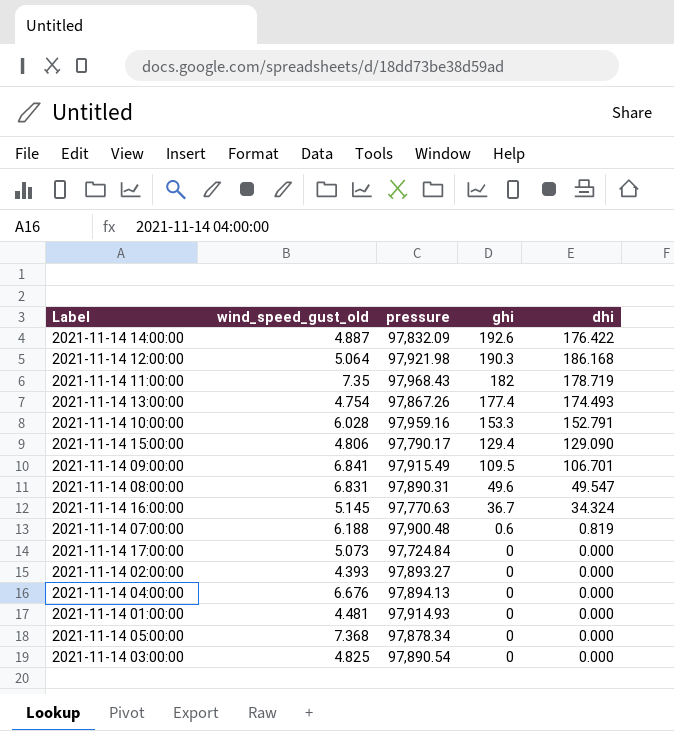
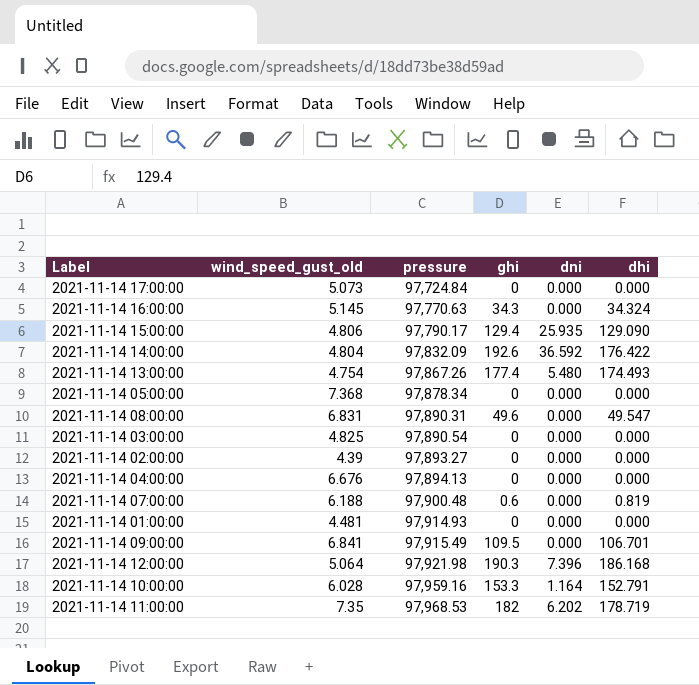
row order: ghi descending -> pressure ascending
column dni | position: none -> 5
2021-11-14 16:00:00 | ghi: 36.7 -> 34.3
2021-11-14 14:00:00 | wind_speed_gust_old: 4.887 -> 4.804
2021-11-14 02:00:00 | wind_speed_gust_old: 4.393 -> 4.39
2021-11-14 11:00:00 | pressure: 97,968.43 -> 97,968.53

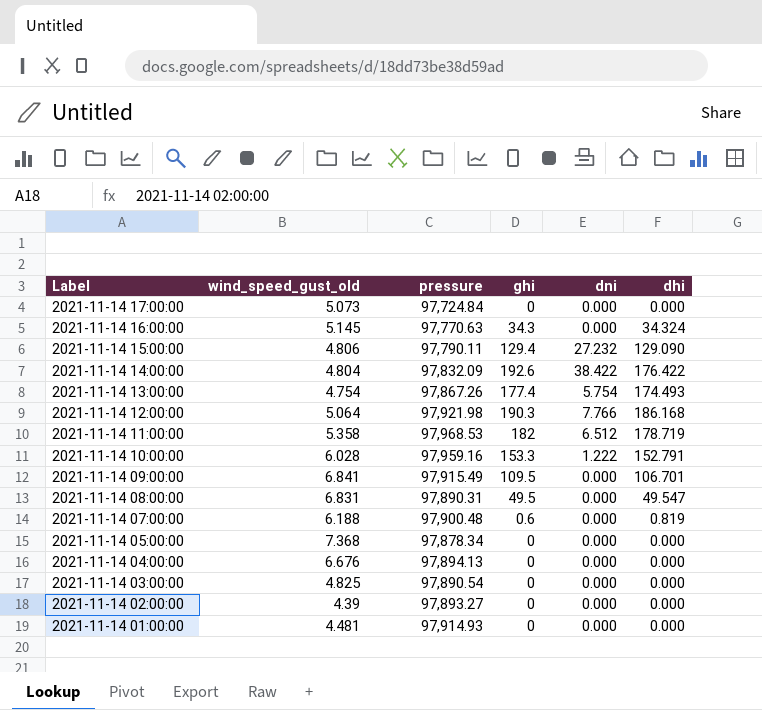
row order: pressure ascending -> Label descending
2021-11-14 15:00:00 | pressure: 97,790.17 -> 97,790.11
2021-11-14 15:00:00 | dni: 25.935 -> 27.232
2021-11-14 14:00:00 | dni: 36.592 -> 38.422
2021-11-14 13:00:00 | dni: 5.480 -> 5.754
2021-11-14 12:00:00 | dni: 7.396 -> 7.766
2021-11-14 11:00:00 | wind_speed_gust_old: 7.35 -> 5.358
2021-11-14 11:00:00 | dni: 6.202 -> 6.512
2021-11-14 10:00:00 | dni: 1.164 -> 1.222
2021-11-14 08:00:00 | ghi: 49.6 -> 49.5

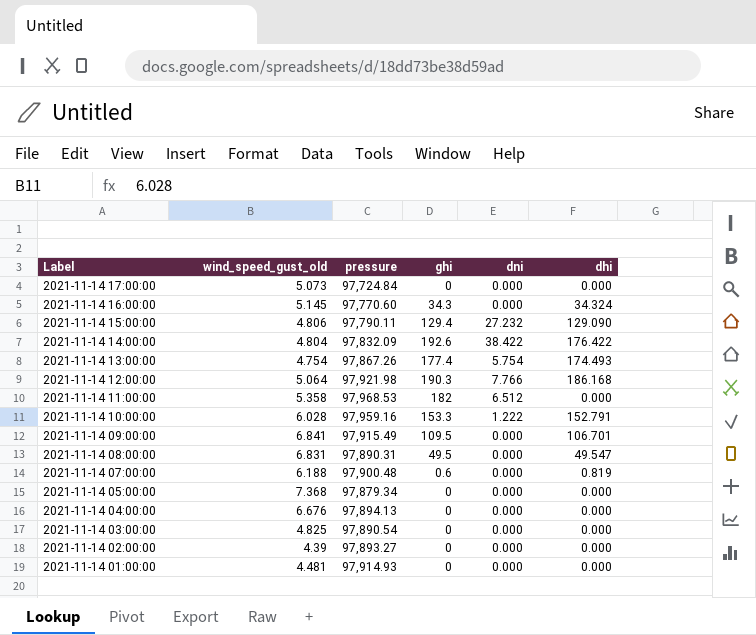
2021-11-14 16:00:00 | pressure: 97,770.63 -> 97,770.60
2021-11-14 11:00:00 | dhi: 178.719 -> 0.000
2021-11-14 05:00:00 | pressure: 97,878.34 -> 97,879.34

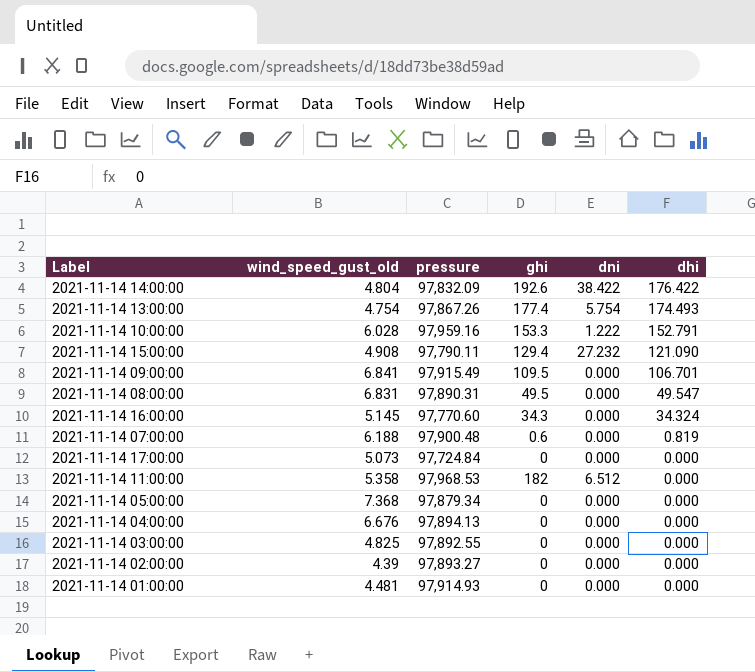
row order: Label descending -> dhi descending
row 2021-11-14 12:00:00: 5.064 | 97,921.98 | 190.3 | 7.766 | 186.168 -> none
2021-11-14 15:00:00 | wind_speed_gust_old: 4.806 -> 4.908
2021-11-14 15:00:00 | dhi: 129.090 -> 121.090
2021-11-14 03:00:00 | pressure: 97,890.54 -> 97,892.55

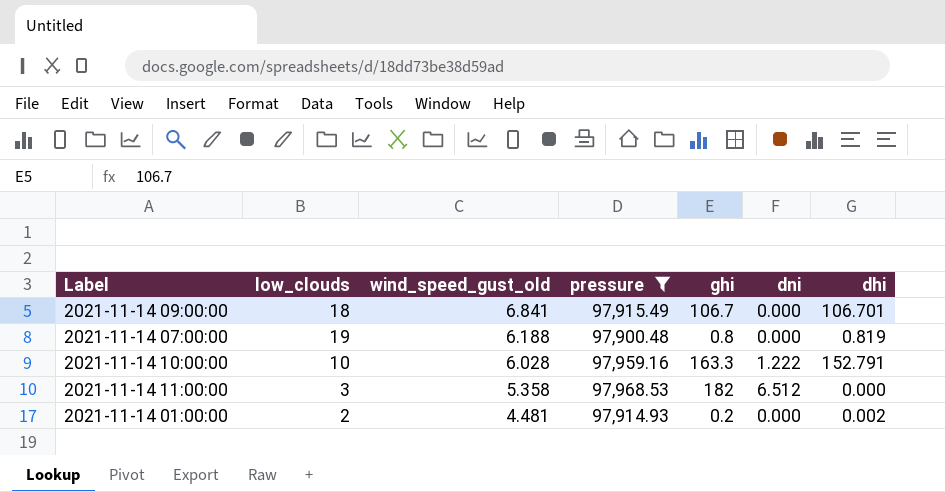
filter: none -> pressure >= 97,900.48
row order: dhi descending -> wind_speed_gust_old descending
column low_clouds | position: none -> 2
2021-11-14 09:00:00 | ghi: 109.5 -> 106.7
2021-11-14 07:00:00 | ghi: 0.6 -> 0.8
2021-11-14 10:00:00 | ghi: 153.3 -> 163.3
2021-11-14 01:00:00 | ghi: 0 -> 0.2
2021-11-14 01:00:00 | dhi: 0.000 -> 0.002

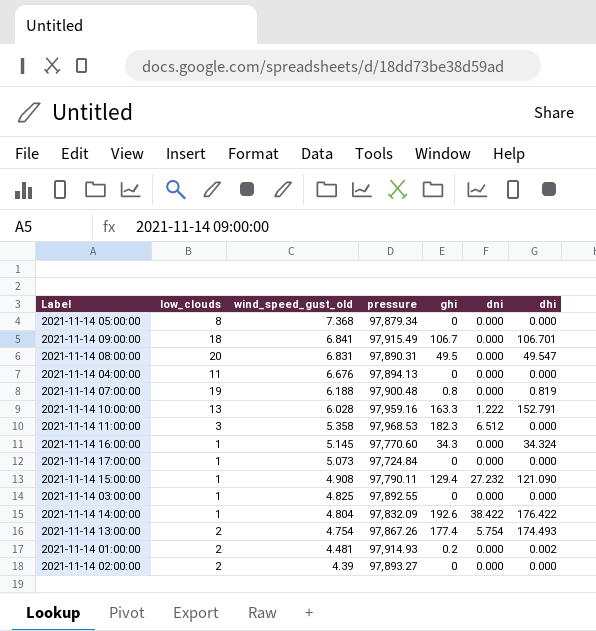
filter: pressure >= 97,900.48 -> none
2021-11-14 10:00:00 | low_clouds: 10 -> 13
2021-11-14 11:00:00 | ghi: 182 -> 182.3

